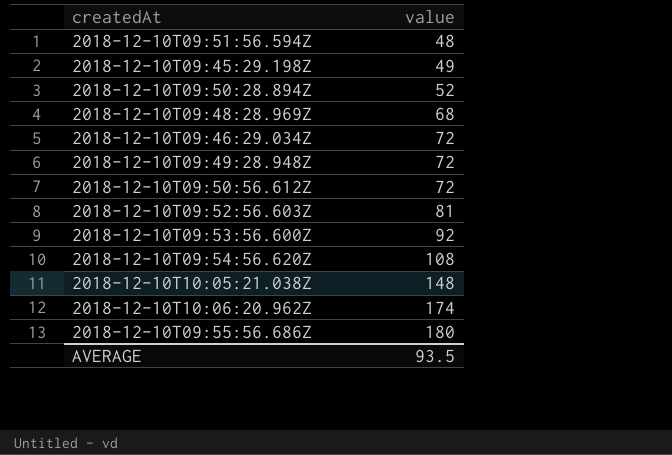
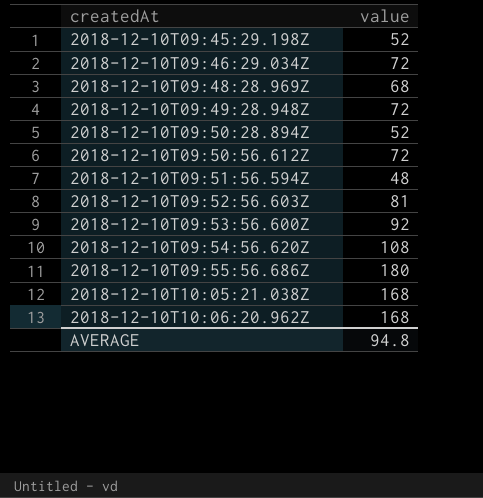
row order: value ascending -> createdAt ascending
2018-12-10T09:45:29.198Z | value: 49 -> 52
2018-12-10T10:05:21.038Z | value: 148 -> 168
2018-12-10T10:06:20.962Z | value: 174 -> 168
AVERAGE | value: 93.5 -> 94.8

